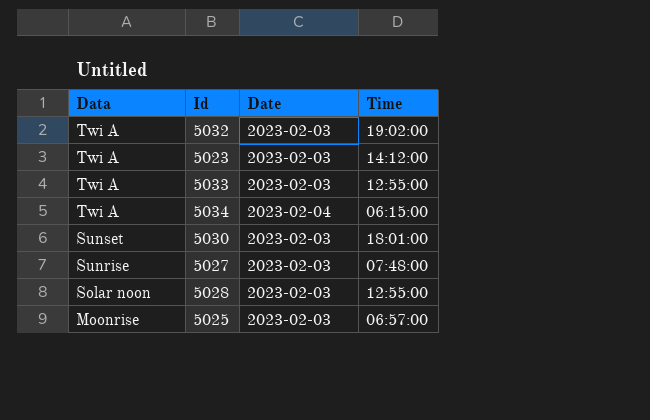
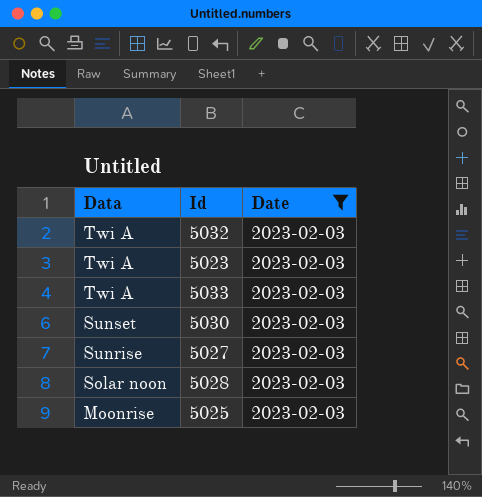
filter: none -> Date = 2023-02-03
column Time | position: 4 -> none

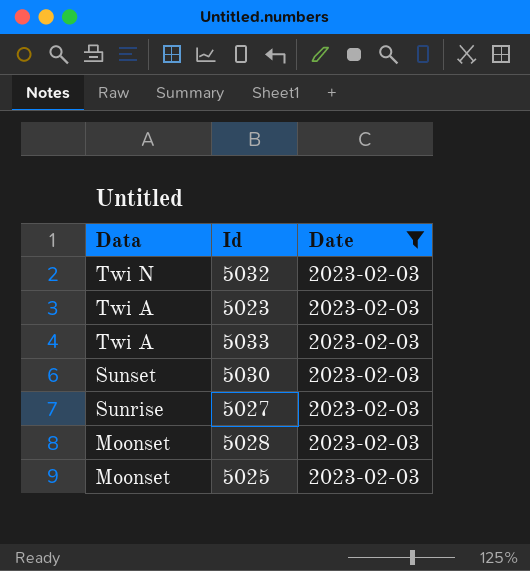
5032 | Data: Twi A -> Twi N
5028 | Data: Solar noon -> Moonset
5025 | Data: Moonrise -> Moonset

